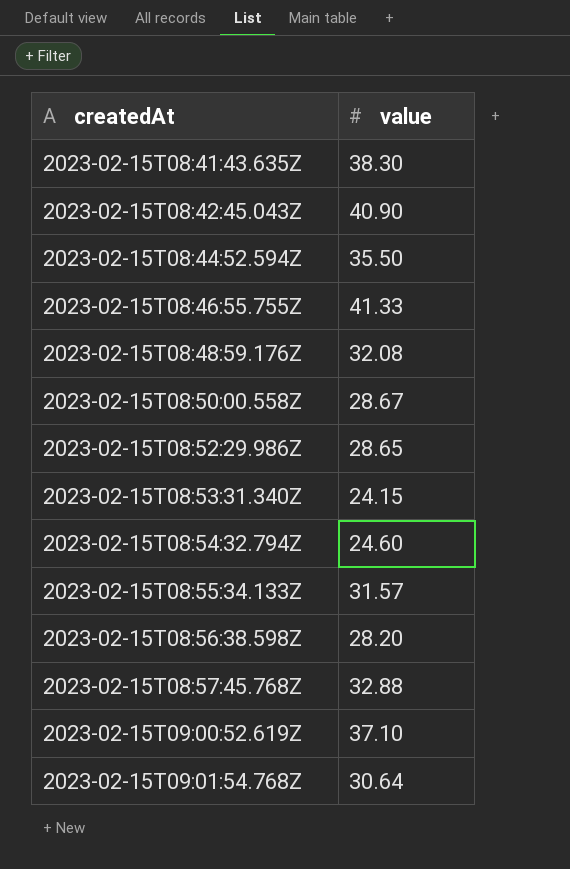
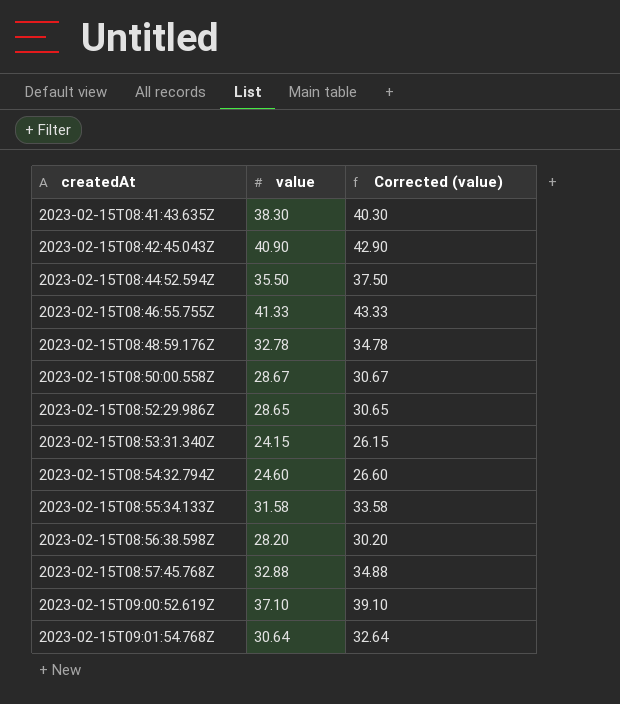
column Corrected (value) | formula: none -> [value] + 2
2023-02-15T08:48:59.176Z | value: 32.08 -> 32.78
2023-02-15T08:55:34.133Z | value: 31.57 -> 31.58

